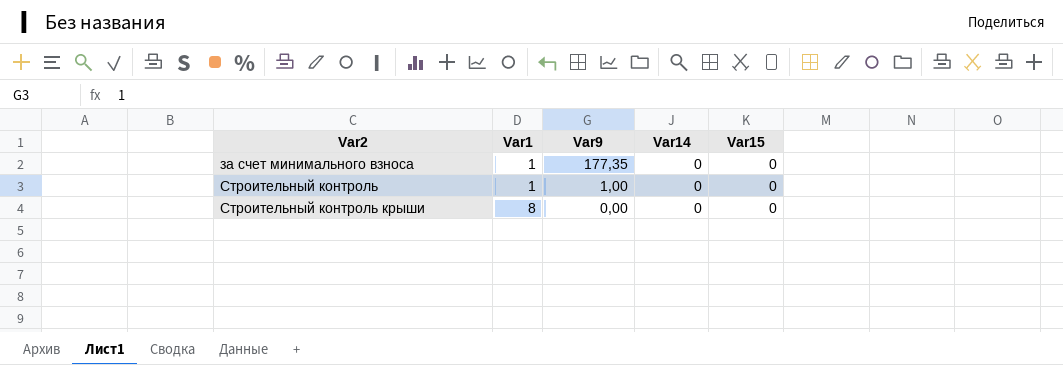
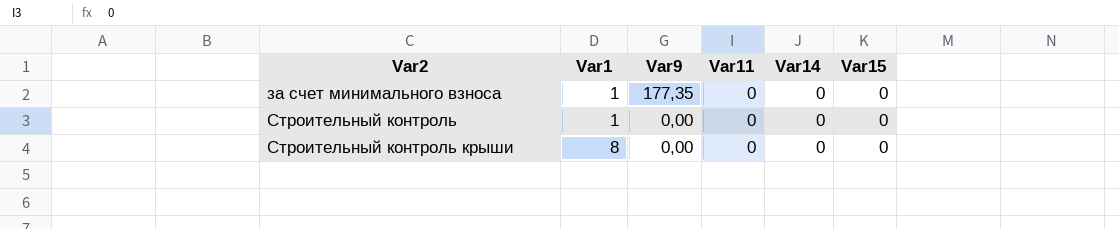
column Var11 | position: none -> 4
Строительный контроль | Var9: 1,00 -> 0,00

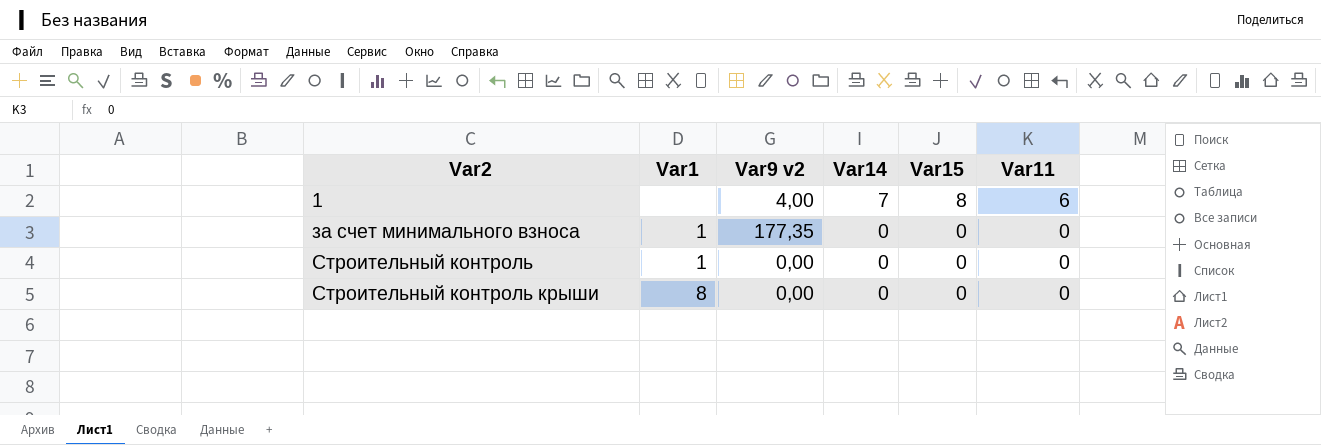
column name: Var9 -> Var9 v2
column Var11 | position: 4 -> 6
row 1: none -> none | 4,00 | 7 | 8 | 6

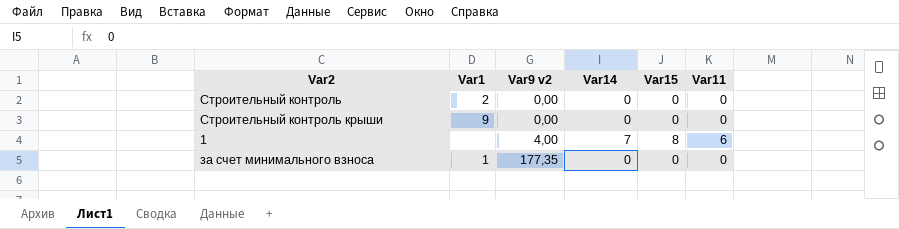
row order: Var2 ascending -> Var9 v2 ascending
Строительный контроль | Var1: 1 -> 2
Строительный контроль крыши | Var1: 8 -> 9

